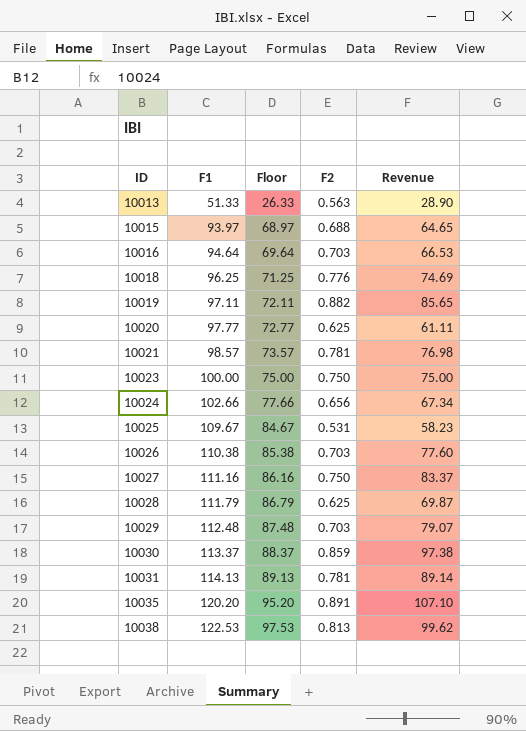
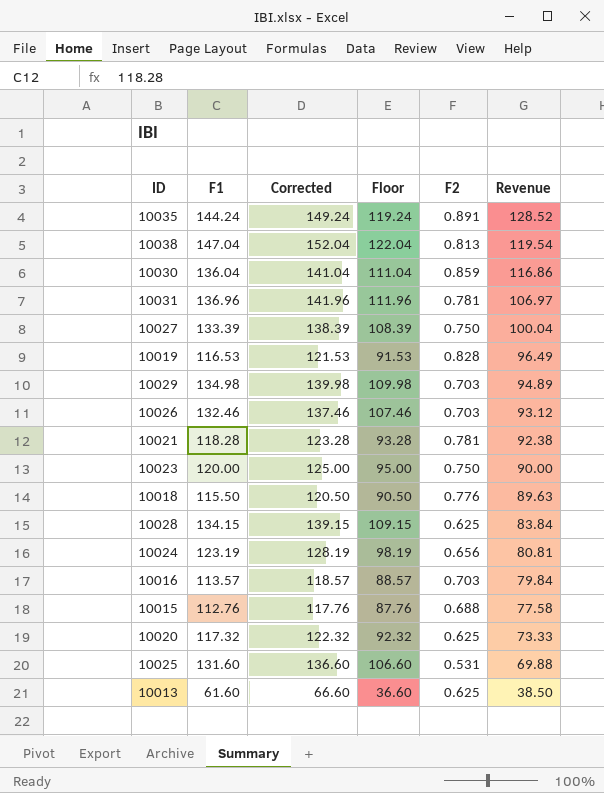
row order: ID ascending -> Revenue descending
column Corrected | formula: none -> [F1] + 5
10035 | F1: 120.20 -> 144.24
10035 | Floor: 95.20 -> 119.24
10035 | Revenue: 107.10 -> 128.52
10038 | F1: 122.53 -> 147.04
10038 | Floor: 97.53 -> 122.04
10038 | Revenue: 99.62 -> 119.54
10030 | F1: 113.37 -> 136.04
10030 | Floor: 88.37 -> 111.04
10030 | Revenue: 97.38 -> 116.86
10031 | F1: 114.13 -> 136.96
10031 | Floor: 89.13 -> 111.96
10031 | Revenue: 89.14 -> 106.97
10027 | F1: 111.16 -> 133.39
10027 | Floor: 86.16 -> 108.39
10027 | Revenue: 83.37 -> 100.04
10019 | F1: 97.11 -> 116.53
10019 | Floor: 72.11 -> 91.53
10019 | F2: 0.882 -> 0.828
10019 | Revenue: 85.65 -> 96.49
10029 | F1: 112.48 -> 134.98
10029 | Floor: 87.48 -> 109.98
10029 | Revenue: 79.07 -> 94.89
10026 | F1: 110.38 -> 132.46
10026 | Floor: 85.38 -> 107.46
10026 | Revenue: 77.60 -> 93.12
10021 | F1: 98.57 -> 118.28
10021 | Floor: 73.57 -> 93.28
10021 | Revenue: 76.98 -> 92.38
10023 | F1: 100.00 -> 120.00
10023 | Floor: 75.00 -> 95.00
10023 | Revenue: 75.00 -> 90.00
10018 | F1: 96.25 -> 115.50
10018 | Floor: 71.25 -> 90.50
10018 | Revenue: 74.69 -> 89.63
10028 | F1: 111.79 -> 134.15
10028 | Floor: 86.79 -> 109.15
10028 | Revenue: 69.87 -> 83.84
10024 | F1: 102.66 -> 123.19
10024 | Floor: 77.66 -> 98.19
10024 | Revenue: 67.34 -> 80.81
10016 | F1: 94.64 -> 113.57
10016 | Floor: 69.64 -> 88.57
10016 | Revenue: 66.53 -> 79.84
10015 | F1: 93.97 -> 112.76
10015 | Floor: 68.97 -> 87.76
10015 | Revenue: 64.65 -> 77.58
10020 | F1: 97.77 -> 117.32
10020 | Floor: 72.77 -> 92.32
10020 | Revenue: 61.11 -> 73.33
10025 | F1: 109.67 -> 131.60
10025 | Floor: 84.67 -> 106.60
10025 | Revenue: 58.23 -> 69.88
10013 | F1: 51.33 -> 61.60
10013 | Floor: 26.33 -> 36.60
10013 | F2: 0.563 -> 0.625
10013 | Revenue: 28.90 -> 38.50

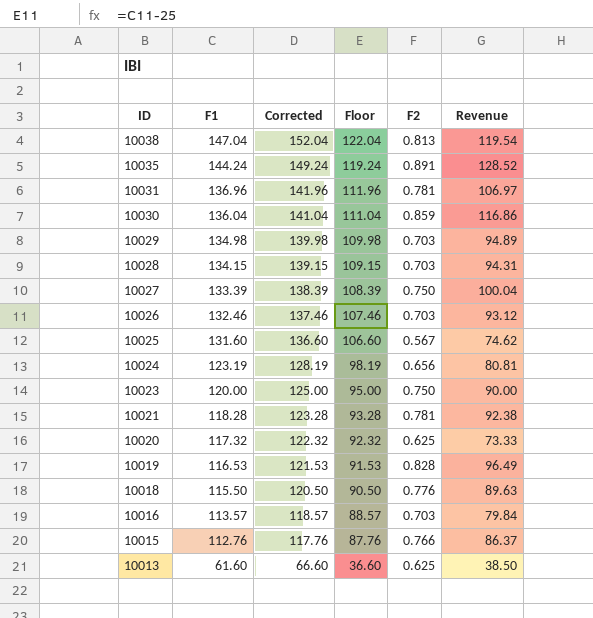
row order: Revenue descending -> ID descending
10028 | F2: 0.625 -> 0.703
10028 | Revenue: 83.84 -> 94.31
10025 | F2: 0.531 -> 0.567
10025 | Revenue: 69.88 -> 74.62
10015 | F2: 0.688 -> 0.766
10015 | Revenue: 77.58 -> 86.37

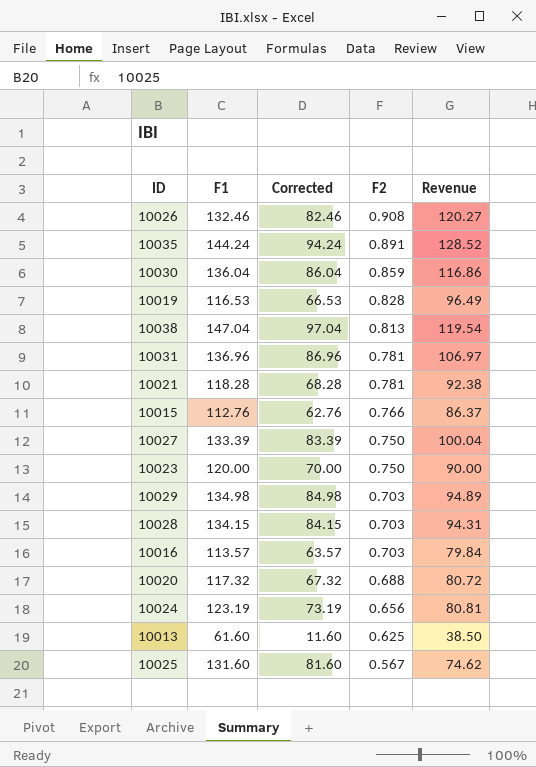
row order: ID descending -> F2 descending
column Floor | formula: [F1] - 25 -> none
column Corrected | formula: [F1] + 5 -> [F1] - 50
row 10018: 115.50 | 120.50 | 90.50 | 0.776 | 89.63 -> none
10026 | F2: 0.703 -> 0.908
10026 | Revenue: 93.12 -> 120.27
10020 | F2: 0.625 -> 0.688
10020 | Revenue: 73.33 -> 80.72

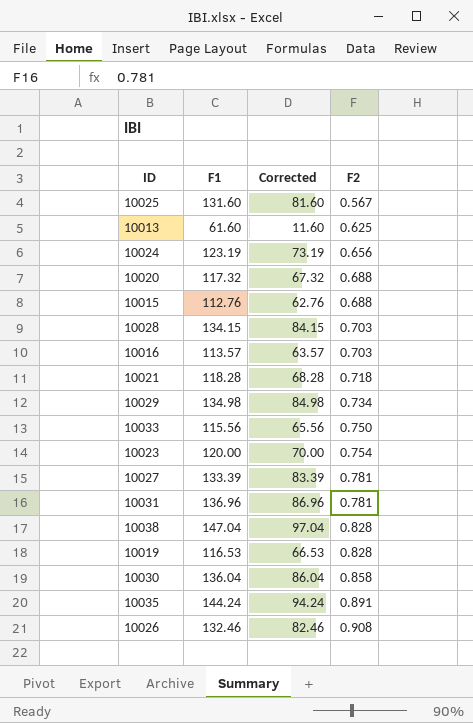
row order: F2 descending -> F2 ascending
column Revenue | formula: [F1] * [F2] -> none
10015 | F2: 0.766 -> 0.688
10021 | F2: 0.781 -> 0.718
10029 | F2: 0.703 -> 0.734
row 10033: none -> 115.56 | 65.56 | 0.750
10023 | F2: 0.750 -> 0.754
10027 | F2: 0.750 -> 0.781
10038 | F2: 0.813 -> 0.828
10030 | F2: 0.859 -> 0.858

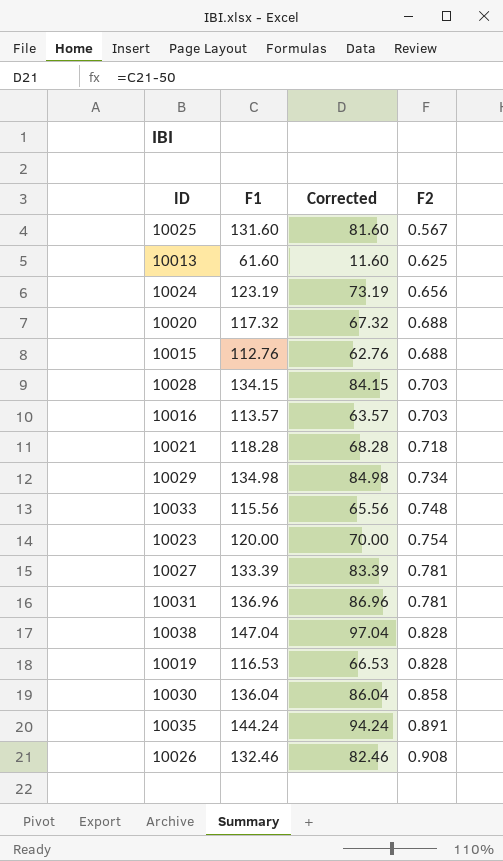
10033 | F2: 0.750 -> 0.748

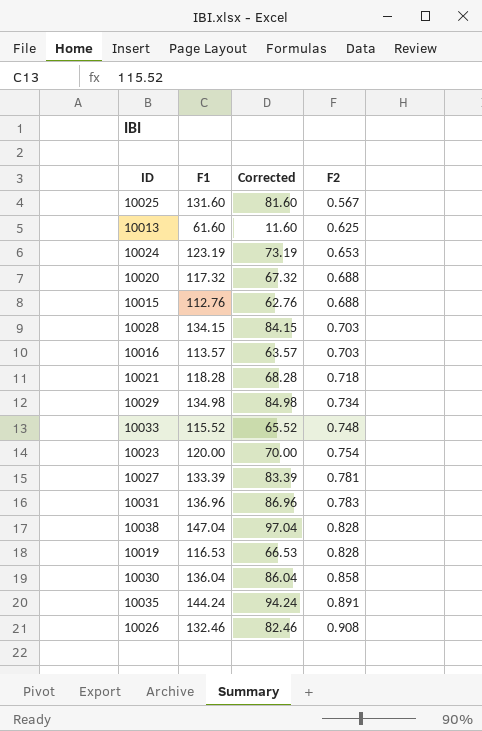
10024 | F2: 0.656 -> 0.653
10033 | F1: 115.56 -> 115.52
10033 | Corrected: 65.56 -> 65.52
10031 | F2: 0.781 -> 0.783

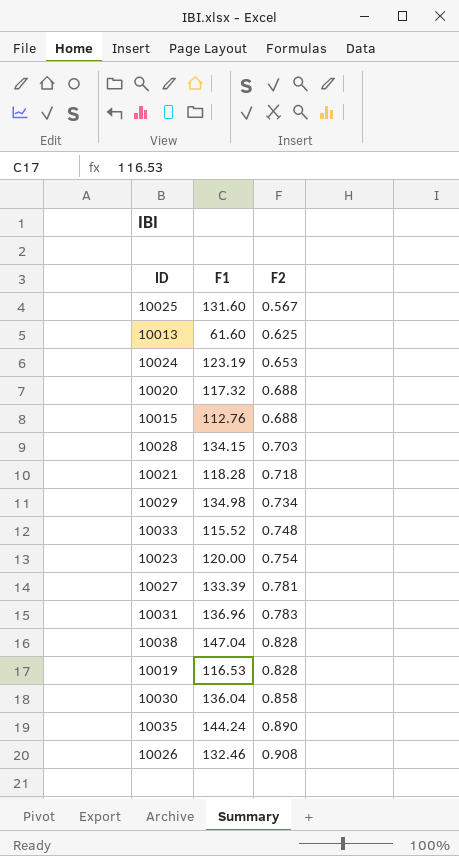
column Corrected | formula: [F1] - 50 -> none
row 10016: 113.57 | 63.57 | 0.703 -> none
10035 | F2: 0.891 -> 0.890

